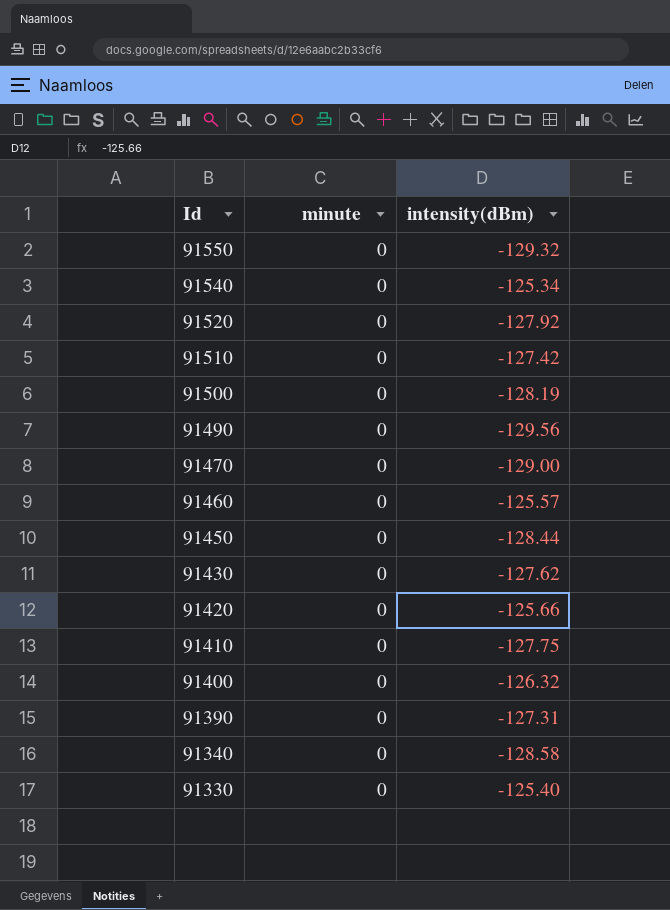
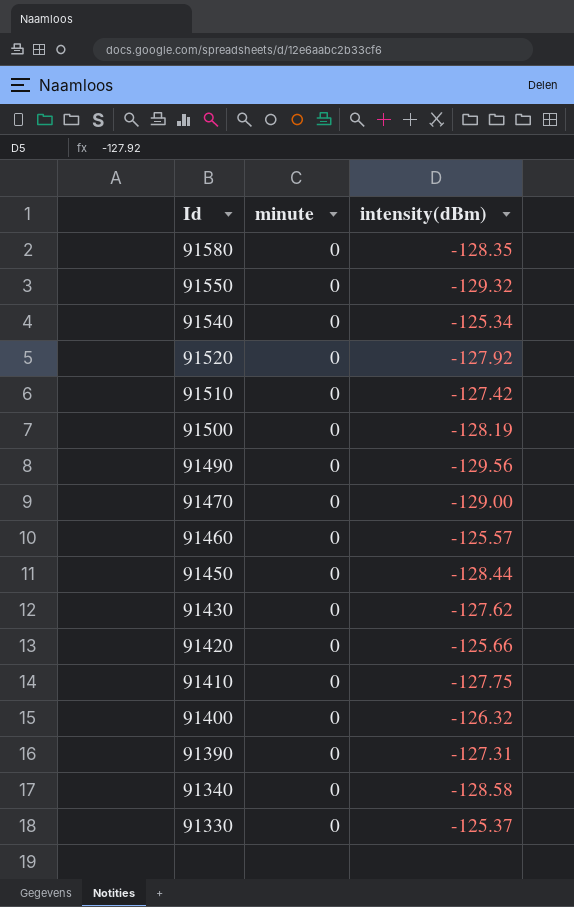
row 91580: none -> 0 | -128.35
91330 | intensity(dBm): -125.40 -> -125.37

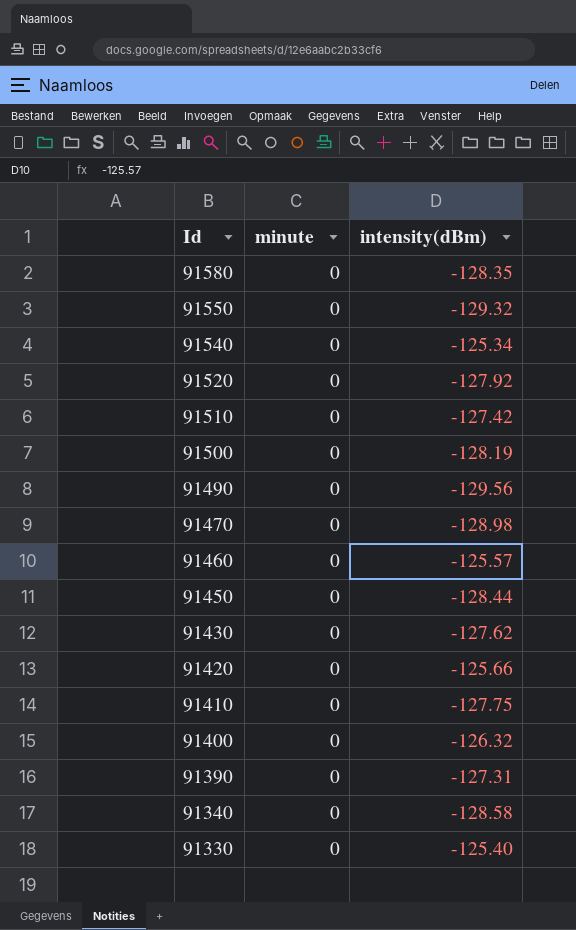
91470 | intensity(dBm): -129.00 -> -128.98
91330 | intensity(dBm): -125.37 -> -125.40

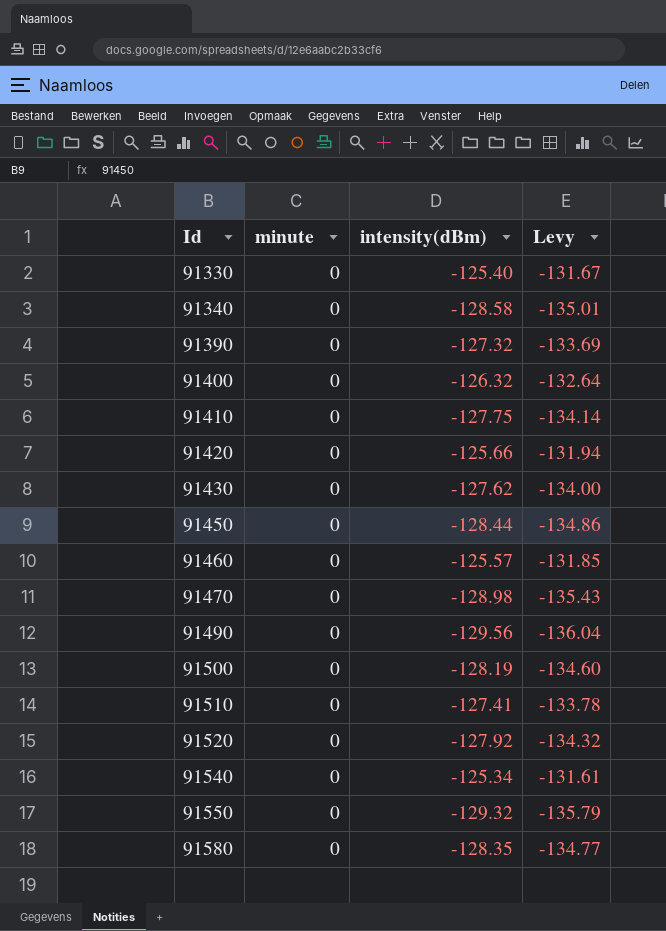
row order: Id descending -> Id ascending
column Levy | formula: none -> [intensity(dBm)] * 1.05
91390 | intensity(dBm): -127.31 -> -127.32
91510 | intensity(dBm): -127.42 -> -127.41

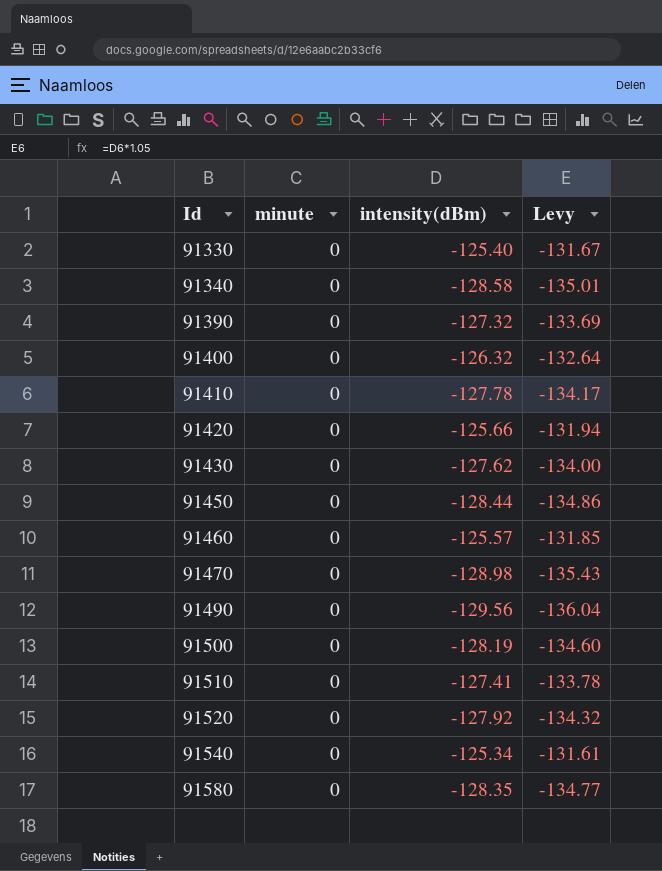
row 91550: 0 | -129.32 | -135.79 -> none
91410 | intensity(dBm): -127.75 -> -127.78
91410 | Levy: -134.14 -> -134.17

